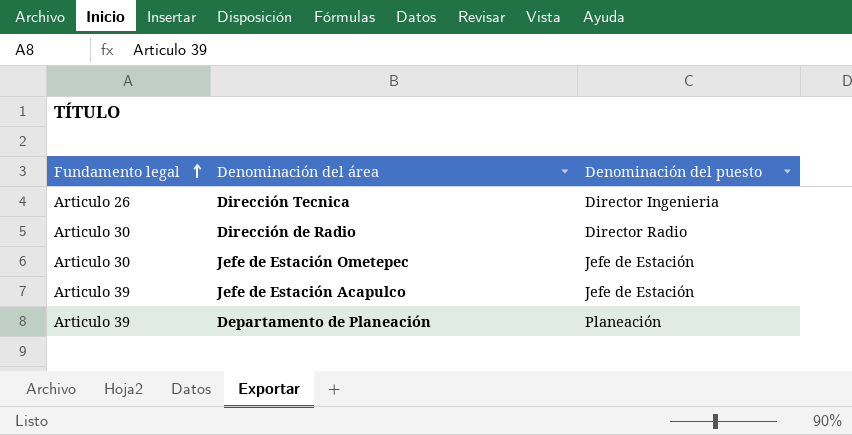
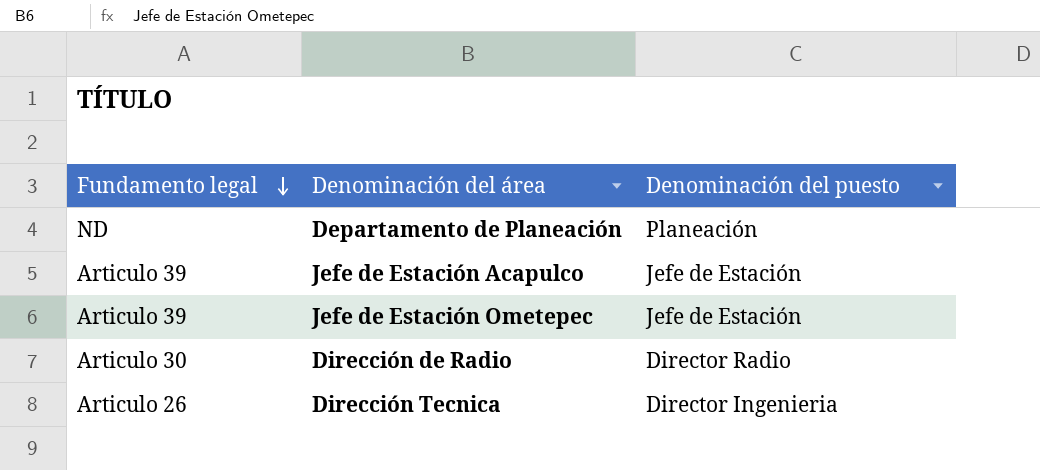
row order: Fundamento legal ascending -> Fundamento legal descending
Departamento de Planeación | Fundamento legal: Articulo 39 -> ND
Jefe de Estación Ometepec | Fundamento legal: Articulo 30 -> Articulo 39

